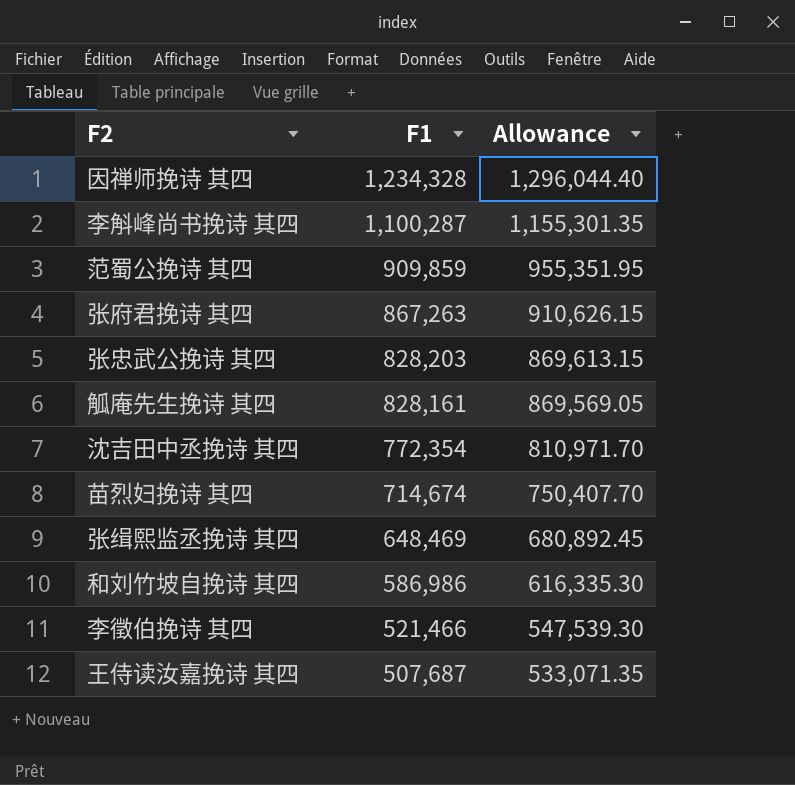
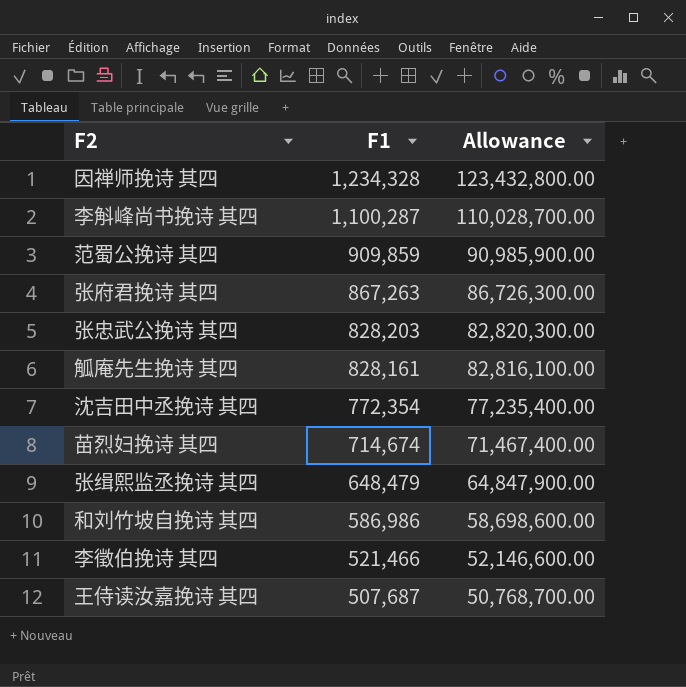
column Allowance | formula: [F1] * 1.05 -> [F1] * 100
张缉熙监丞挽诗 其四 | F1: 648,469 -> 648,479

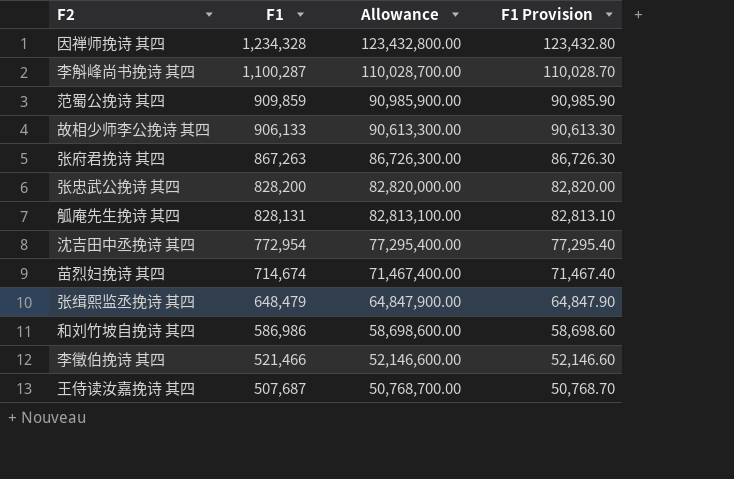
column F1 Provision | formula: none -> [F1] * 0.1
row 故相少师李公挽诗 其四: none -> 906,133 | 90,613,300.00 | 90,613.30
张忠武公挽诗 其四 | F1: 828,203 -> 828,200
张忠武公挽诗 其四 | Allowance: 82,820,300.00 -> 82,820,000.00
觚庵先生挽诗 其四 | F1: 828,161 -> 828,131
觚庵先生挽诗 其四 | Allowance: 82,816,100.00 -> 82,813,100.00
沈吉田中丞挽诗 其四 | F1: 772,354 -> 772,954
沈吉田中丞挽诗 其四 | Allowance: 77,235,400.00 -> 77,295,400.00

